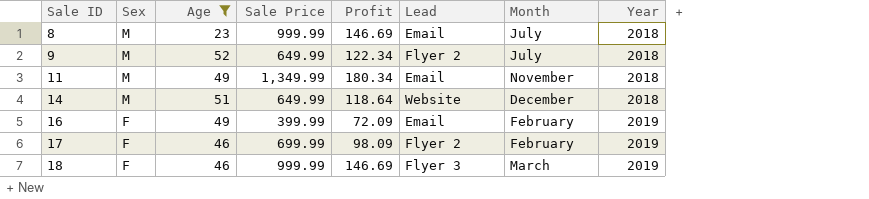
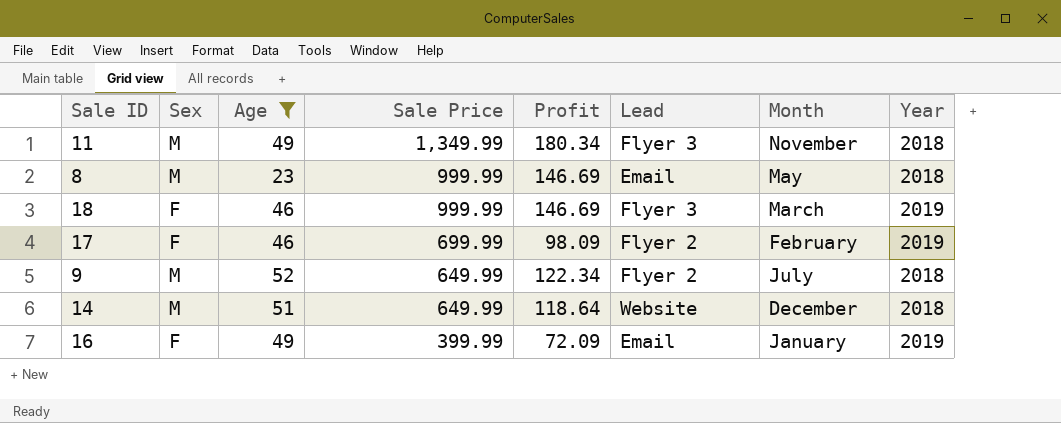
row order: Sale ID ascending -> Sale Price descending
11 | Lead: Email -> Flyer 3
8 | Month: July -> May
16 | Month: February -> January

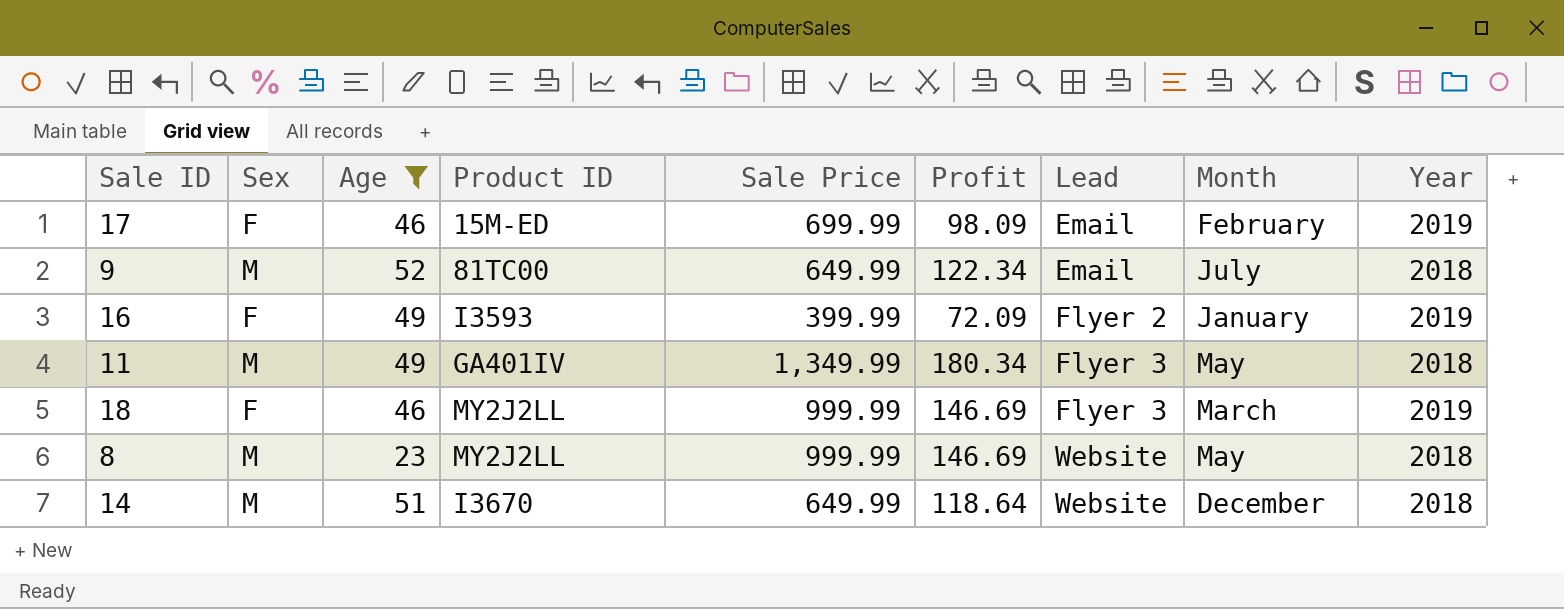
row order: Sale Price descending -> Lead ascending
column Product ID | position: none -> 4
17 | Lead: Flyer 2 -> Email
9 | Lead: Flyer 2 -> Email
16 | Lead: Email -> Flyer 2
11 | Month: November -> May
8 | Lead: Email -> Website

